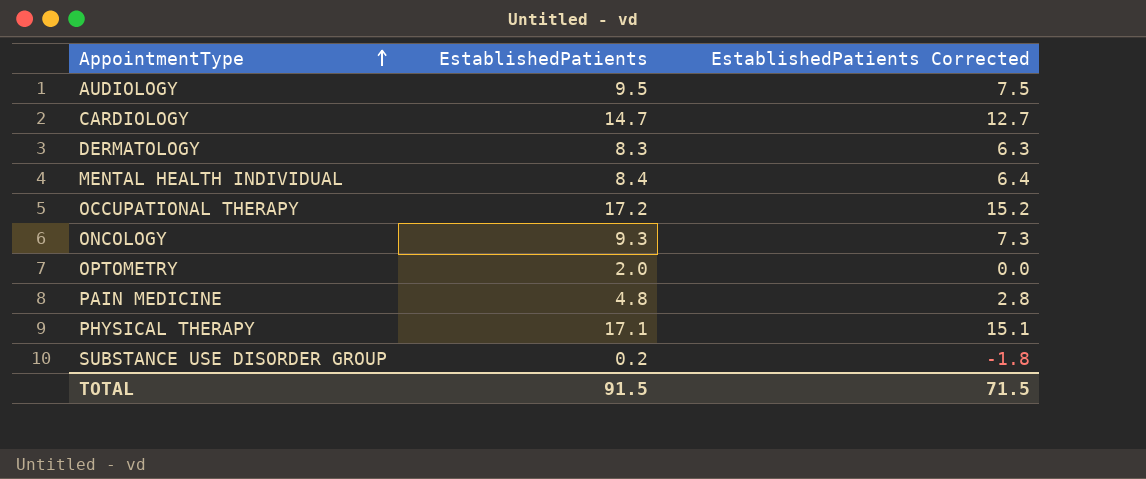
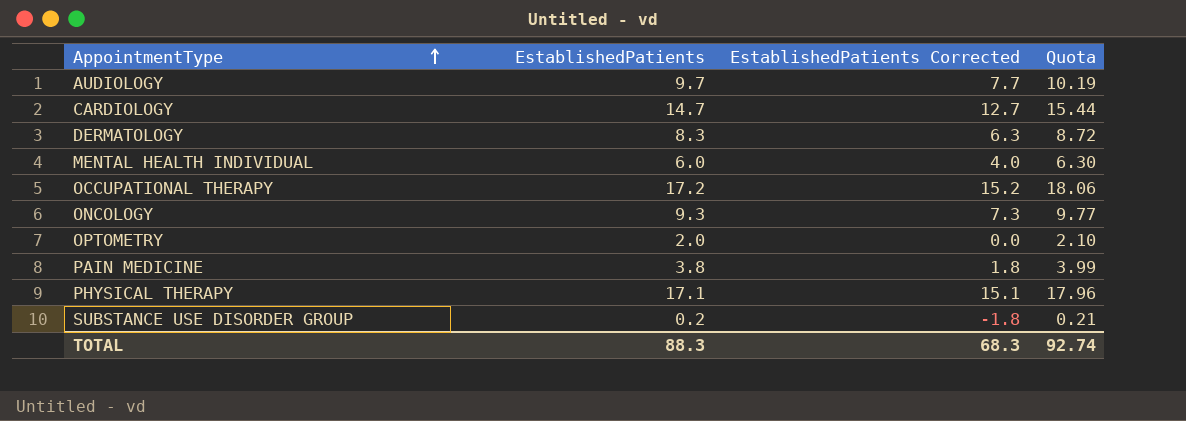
column Quota | formula: none -> [EstablishedPatients] * 1.05
AUDIOLOGY | EstablishedPatients: 9.5 -> 9.7
AUDIOLOGY | EstablishedPatients Corrected: 7.5 -> 7.7
MENTAL HEALTH INDIVIDUAL | EstablishedPatients: 8.4 -> 6.0
MENTAL HEALTH INDIVIDUAL | EstablishedPatients Corrected: 6.4 -> 4.0
PAIN MEDICINE | EstablishedPatients: 4.8 -> 3.8
PAIN MEDICINE | EstablishedPatients Corrected: 2.8 -> 1.8
TOTAL | EstablishedPatients: 91.5 -> 88.3
TOTAL | EstablishedPatients Corrected: 71.5 -> 68.3

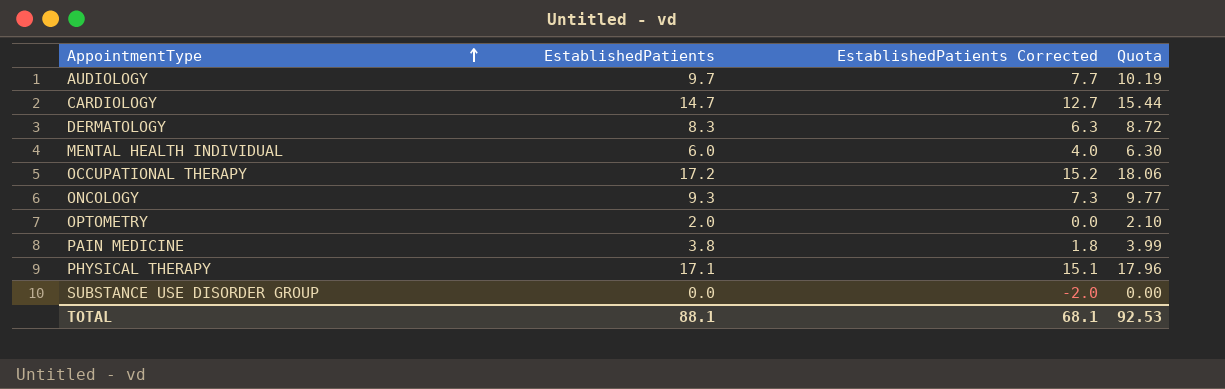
SUBSTANCE USE DISORDER GROUP | EstablishedPatients: 0.2 -> 0.0
SUBSTANCE USE DISORDER GROUP | EstablishedPatients Corrected: -1.8 -> -2.0
SUBSTANCE USE DISORDER GROUP | Quota: 0.21 -> 0.00
TOTAL | EstablishedPatients: 88.3 -> 88.1
TOTAL | EstablishedPatients Corrected: 68.3 -> 68.1
TOTAL | Quota: 92.74 -> 92.53

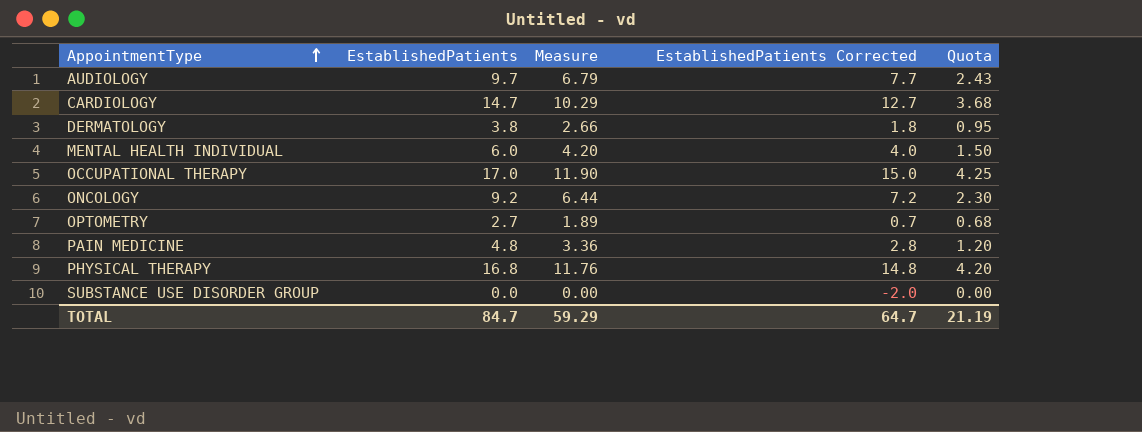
column Measure | formula: none -> [EstablishedPatients] * 0.7
column Quota | formula: [EstablishedPatients] * 1.05 -> [EstablishedPatients] * 0.25
DERMATOLOGY | EstablishedPatients: 8.3 -> 3.8
DERMATOLOGY | EstablishedPatients Corrected: 6.3 -> 1.8
OCCUPATIONAL THERAPY | EstablishedPatients: 17.2 -> 17.0
OCCUPATIONAL THERAPY | EstablishedPatients Corrected: 15.2 -> 15.0
ONCOLOGY | EstablishedPatients: 9.3 -> 9.2
ONCOLOGY | EstablishedPatients Corrected: 7.3 -> 7.2
OPTOMETRY | EstablishedPatients: 2.0 -> 2.7
OPTOMETRY | EstablishedPatients Corrected: 0.0 -> 0.7
PAIN MEDICINE | EstablishedPatients: 3.8 -> 4.8
PAIN MEDICINE | EstablishedPatients Corrected: 1.8 -> 2.8
PHYSICAL THERAPY | EstablishedPatients: 17.1 -> 16.8
PHYSICAL THERAPY | EstablishedPatients Corrected: 15.1 -> 14.8
TOTAL | EstablishedPatients: 88.1 -> 84.7
TOTAL | EstablishedPatients Corrected: 68.1 -> 64.7
TOTAL | Quota: 92.53 -> 21.19

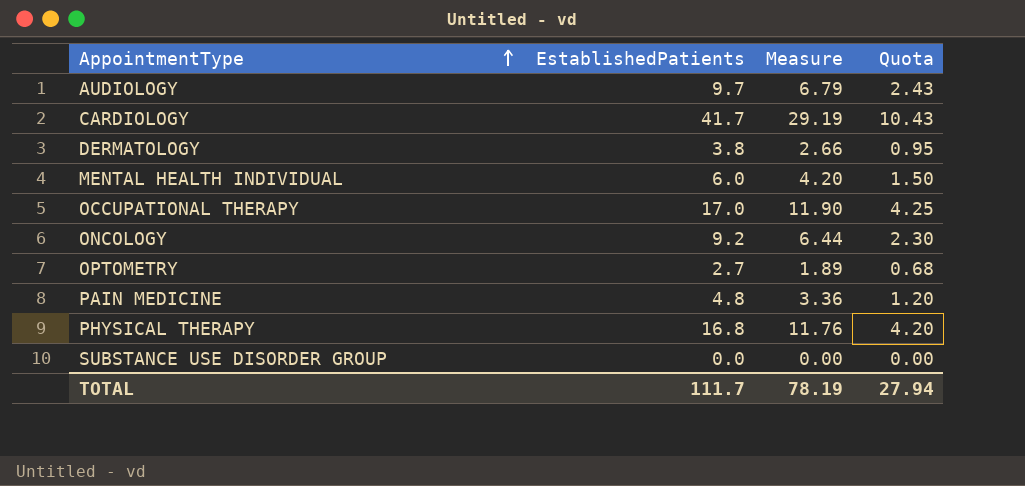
column EstablishedPatients Corrected | formula: [EstablishedPatients] - 2 -> none
CARDIOLOGY | EstablishedPatients: 14.7 -> 41.7
CARDIOLOGY | Measure: 10.29 -> 29.19
CARDIOLOGY | Quota: 3.68 -> 10.43
TOTAL | EstablishedPatients: 84.7 -> 111.7
TOTAL | Measure: 59.29 -> 78.19
TOTAL | Quota: 21.19 -> 27.94

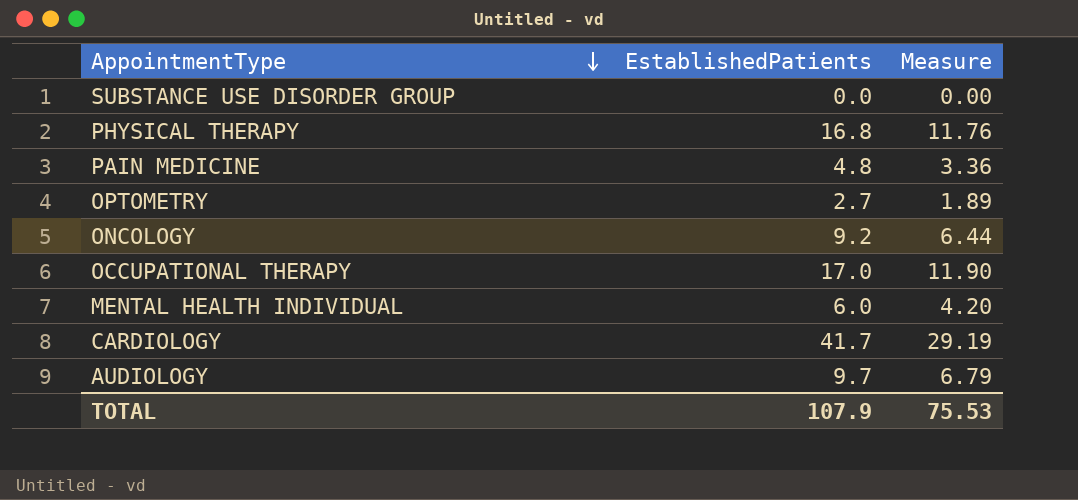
row order: AppointmentType ascending -> AppointmentType descending
column Quota | formula: [EstablishedPatients] * 0.25 -> none
row DERMATOLOGY: 3.8 | 2.66 | 0.95 -> none
TOTAL | EstablishedPatients: 111.7 -> 107.9
TOTAL | Measure: 78.19 -> 75.53

